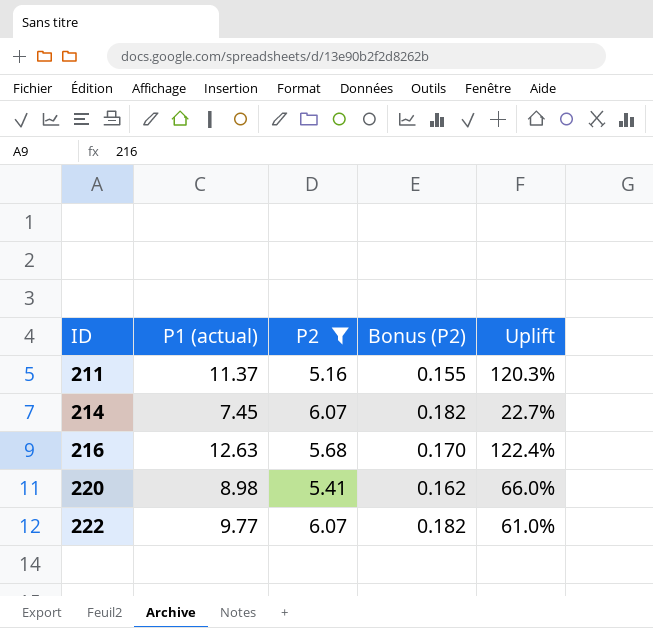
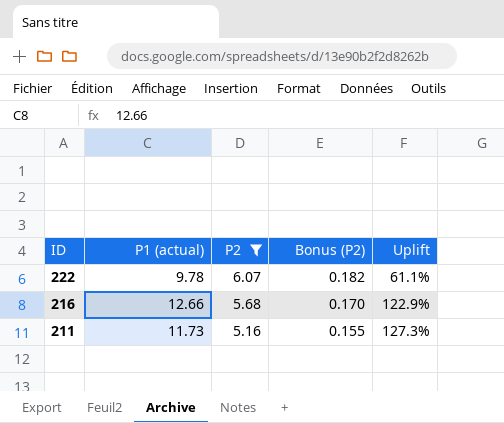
row order: ID ascending -> ID descending
row 214: 7.45 | 6.07 | 0.182 | 22.7% -> none
row 220: 8.98 | 5.41 | 0.162 | 66.0% -> none
222 | P1 (actual): 9.77 -> 9.78
222 | Uplift: 61.0% -> 61.1%
216 | P1 (actual): 12.63 -> 12.66
216 | Uplift: 122.4% -> 122.9%
211 | P1 (actual): 11.37 -> 11.73
211 | Uplift: 120.3% -> 127.3%

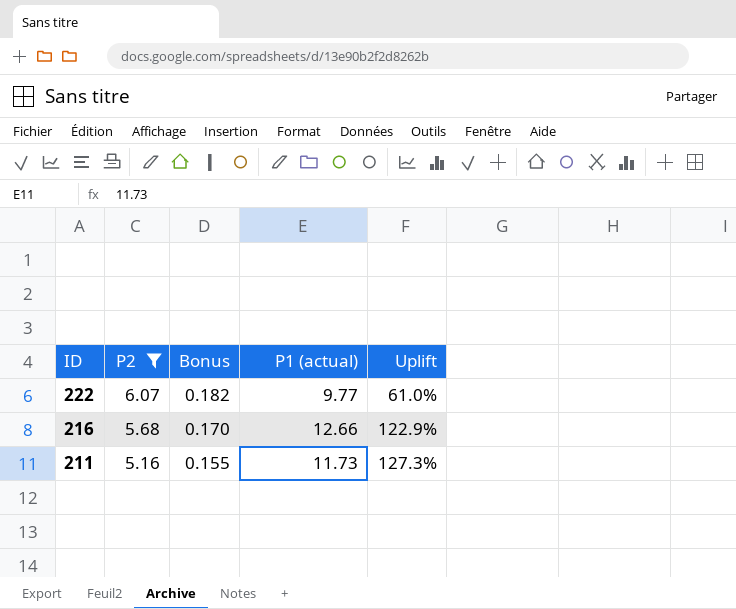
column name: Bonus (P2) -> Bonus
column P1 (actual) | position: 2 -> 4
222 | P1 (actual): 9.78 -> 9.77
222 | Uplift: 61.1% -> 61.0%

